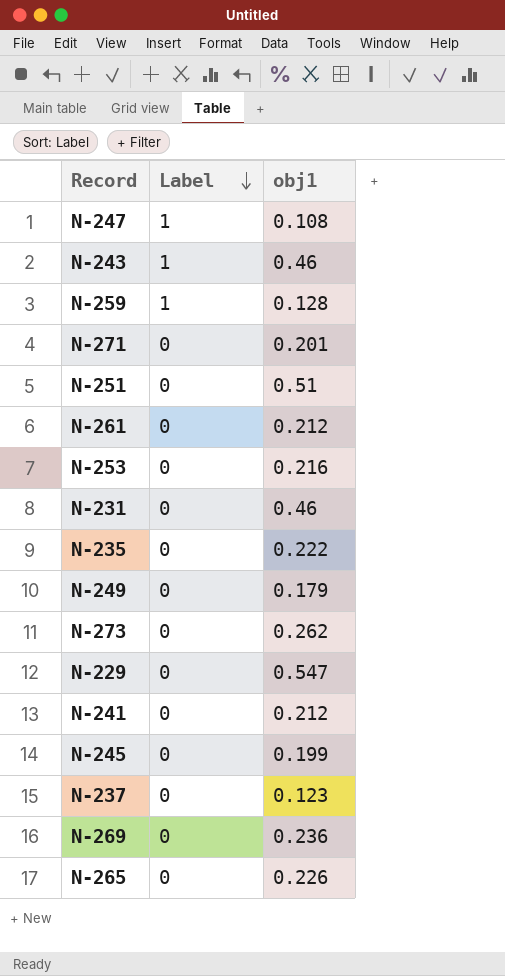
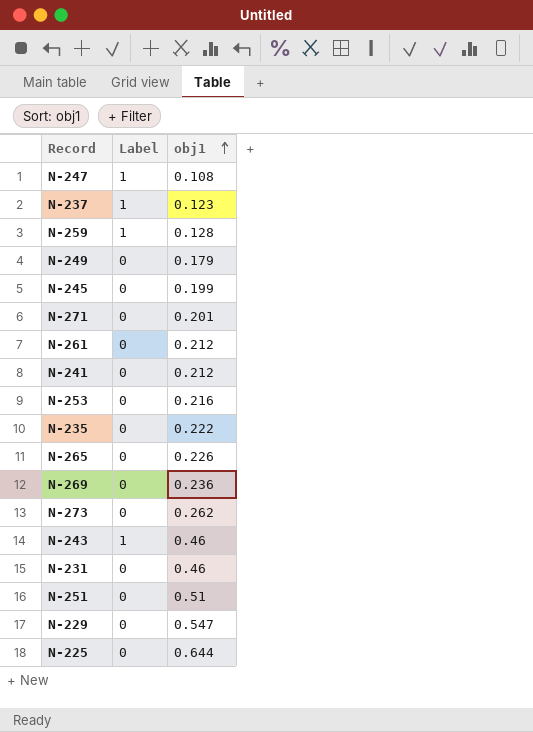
row order: Label descending -> obj1 ascending
N-237 | Label: 0 -> 1
row N-225: none -> 0 | 0.644

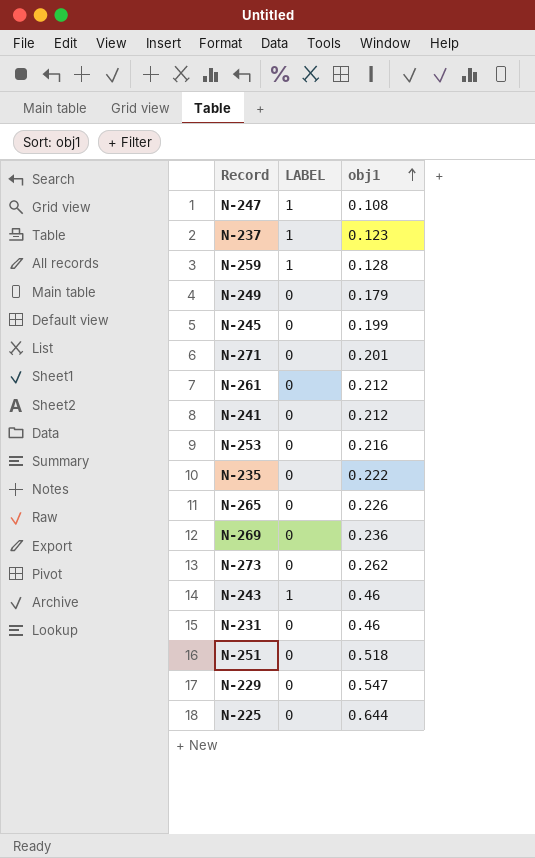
column name: Label -> LABEL
N-251 | obj1: 0.51 -> 0.518

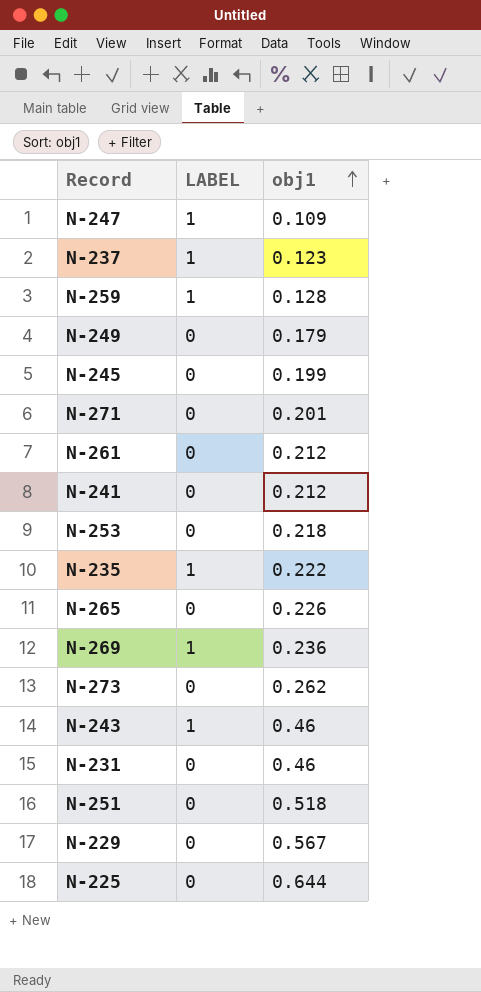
N-247 | obj1: 0.108 -> 0.109
N-253 | obj1: 0.216 -> 0.218
N-235 | LABEL: 0 -> 1
N-269 | LABEL: 0 -> 1
N-229 | obj1: 0.547 -> 0.567

